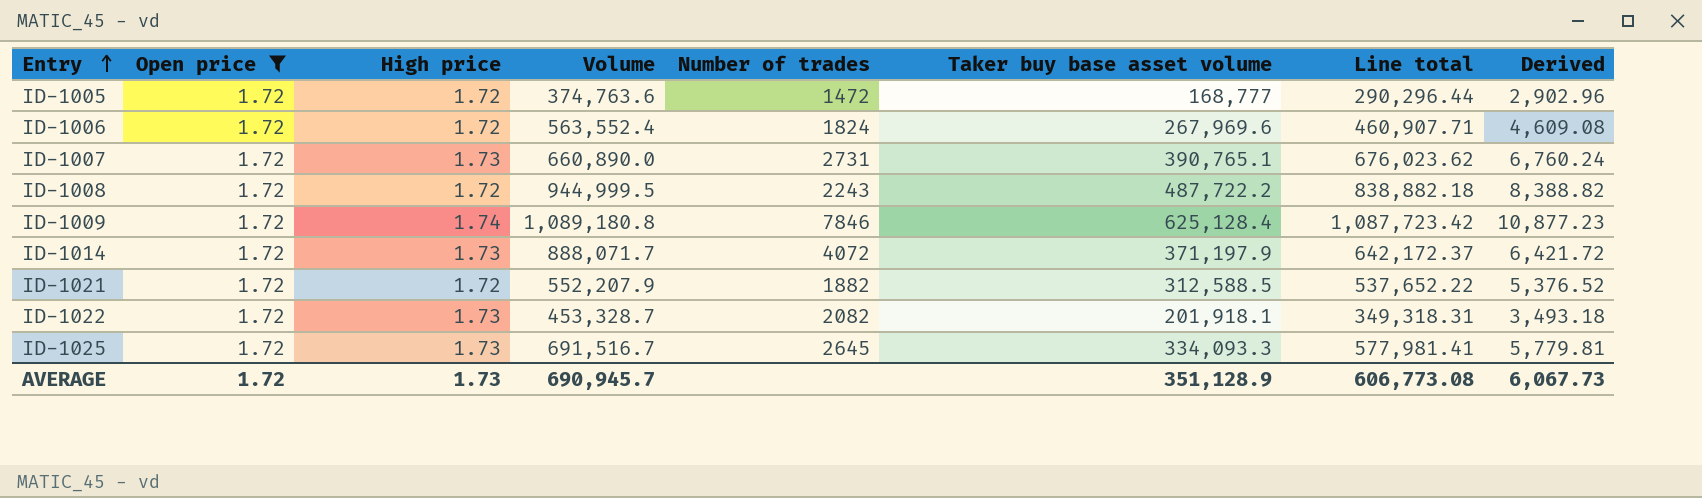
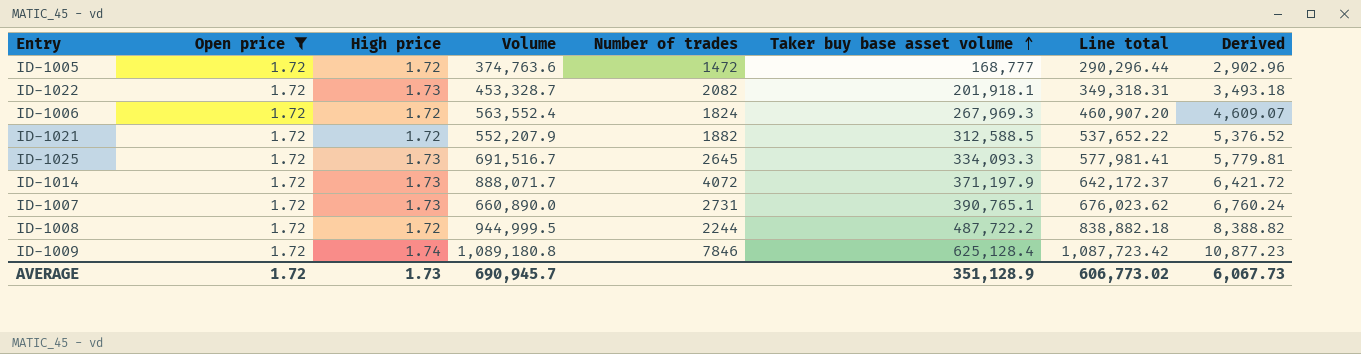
row order: Entry ascending -> Taker buy base asset volume ascending
ID-1006 | Taker buy base asset volume: 267,969.6 -> 267,969.3
ID-1006 | Line total: 460,907.71 -> 460,907.20
ID-1006 | Derived: 4,609.08 -> 4,609.07
ID-1008 | Number of trades: 2243 -> 2244
AVERAGE | Line total: 606,773.08 -> 606,773.02

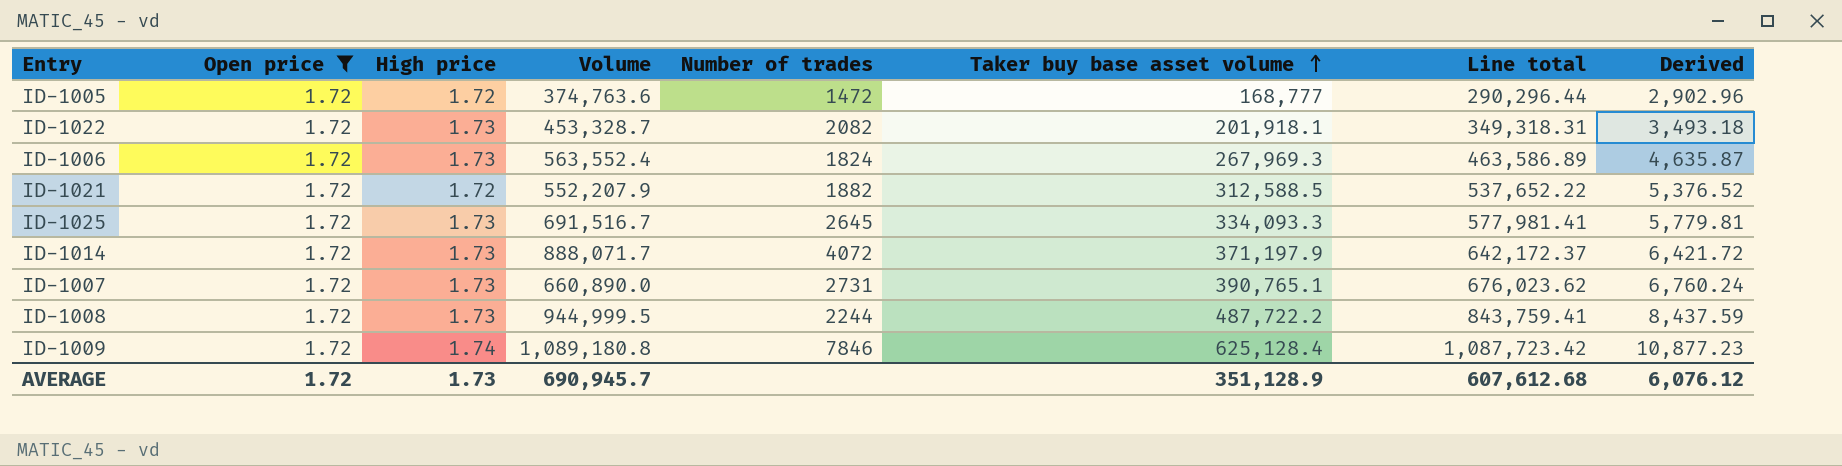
ID-1006 | High price: 1.72 -> 1.73
ID-1006 | Line total: 460,907.20 -> 463,586.89
ID-1006 | Derived: 4,609.07 -> 4,635.87
ID-1008 | High price: 1.72 -> 1.73
ID-1008 | Line total: 838,882.18 -> 843,759.41
ID-1008 | Derived: 8,388.82 -> 8,437.59
AVERAGE | Line total: 606,773.02 -> 607,612.68
AVERAGE | Derived: 6,067.73 -> 6,076.12

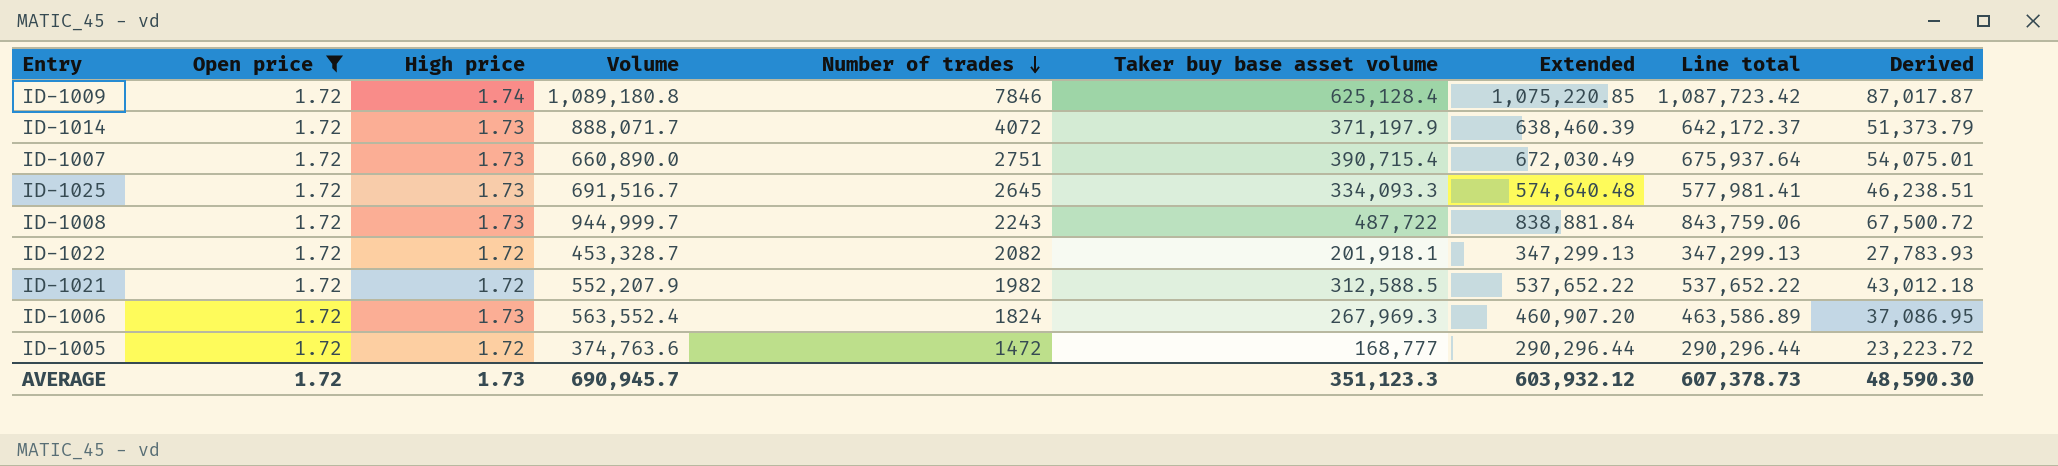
row order: Taker buy base asset volume ascending -> Number of trades descending
column Extended | formula: none -> [Open price] * [Taker buy base asset volume]
column Derived | formula: [Line total] * 0.01 -> [Line total] * 0.08
ID-1007 | Number of trades: 2731 -> 2751
ID-1007 | Taker buy base asset volume: 390,765.1 -> 390,715.4
ID-1007 | Line total: 676,023.62 -> 675,937.64
ID-1008 | Volume: 944,999.5 -> 944,999.7
ID-1008 | Number of trades: 2244 -> 2243
ID-1008 | Taker buy base asset volume: 487,722.2 -> 487,722
ID-1008 | Line total: 843,759.41 -> 843,759.06
ID-1022 | High price: 1.73 -> 1.72
ID-1022 | Line total: 349,318.31 -> 347,299.13
ID-1021 | Number of trades: 1882 -> 1982
AVERAGE | Taker buy base asset volume: 351,128.9 -> 351,123.3
AVERAGE | Line total: 607,612.68 -> 607,378.73
AVERAGE | Derived: 6,076.12 -> 48,590.30

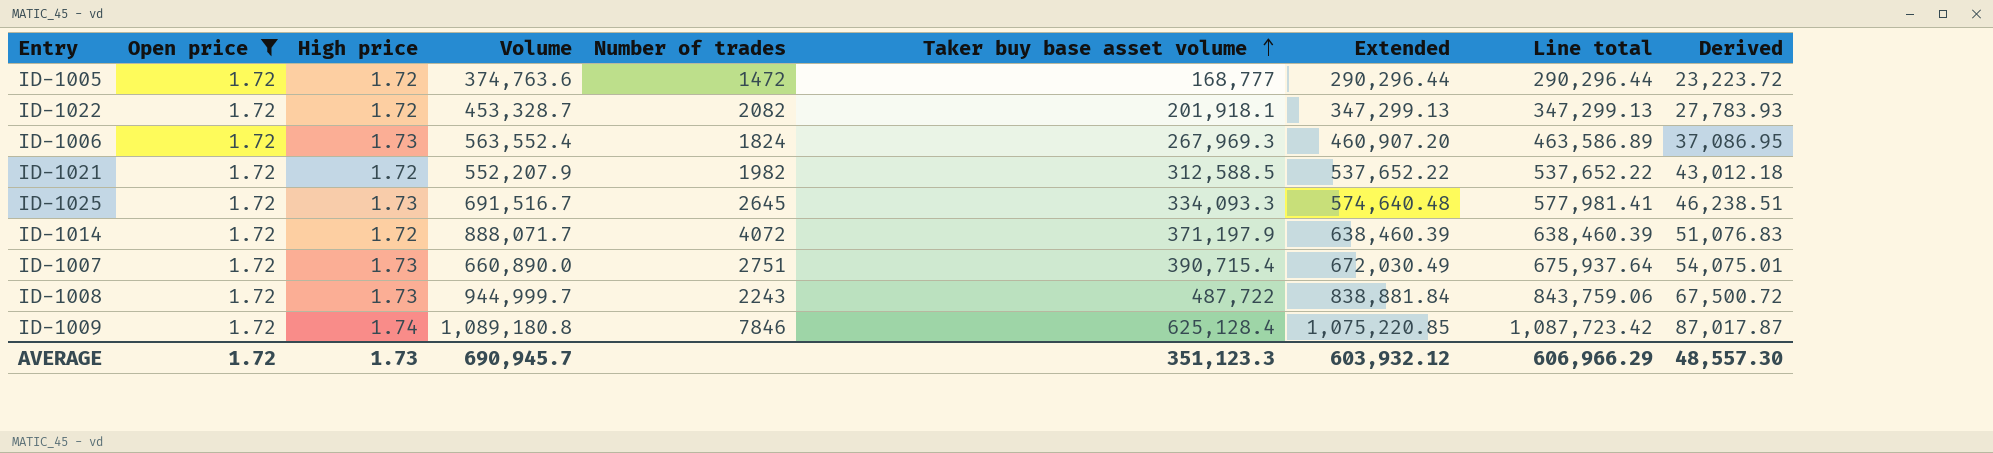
row order: Number of trades descending -> Taker buy base asset volume ascending
ID-1014 | High price: 1.73 -> 1.72
ID-1014 | Line total: 642,172.37 -> 638,460.39
ID-1014 | Derived: 51,373.79 -> 51,076.83
AVERAGE | Line total: 607,378.73 -> 606,966.29
AVERAGE | Derived: 48,590.30 -> 48,557.30

